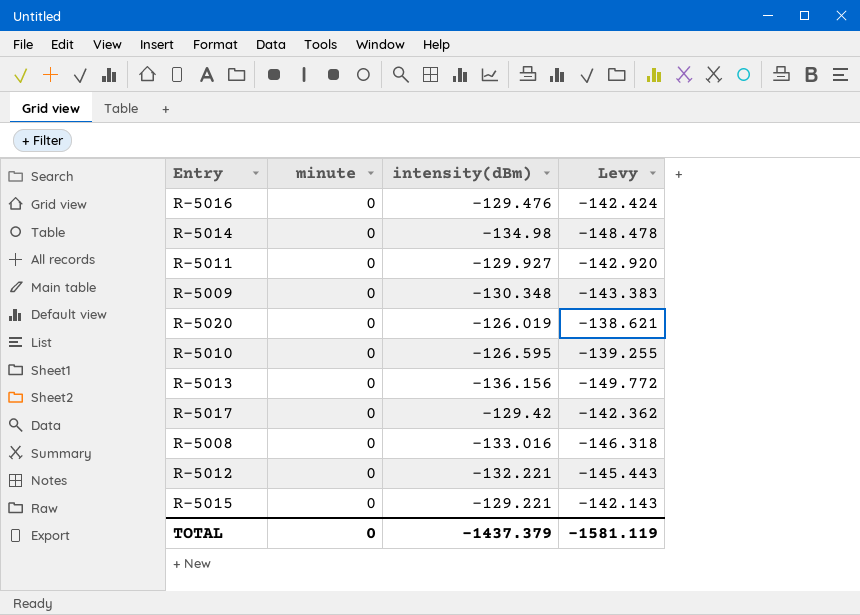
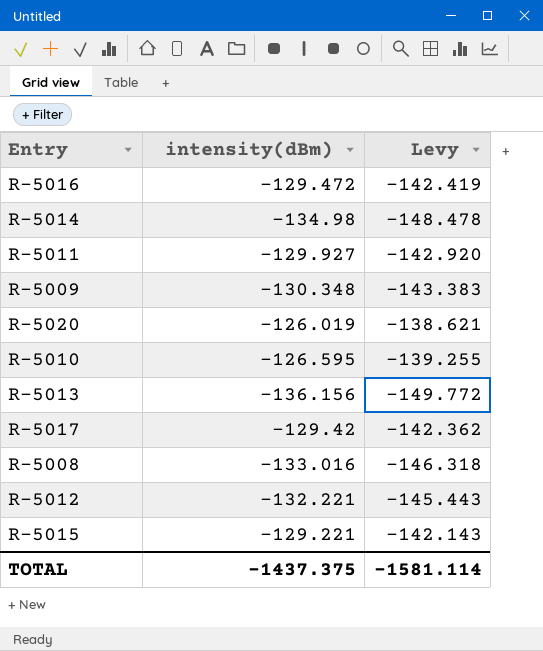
column minute | position: 2 -> none
R-5016 | intensity(dBm): -129.476 -> -129.472
R-5016 | Levy: -142.424 -> -142.419
TOTAL | intensity(dBm): -1437.379 -> -1437.375
TOTAL | Levy: -1581.119 -> -1581.114

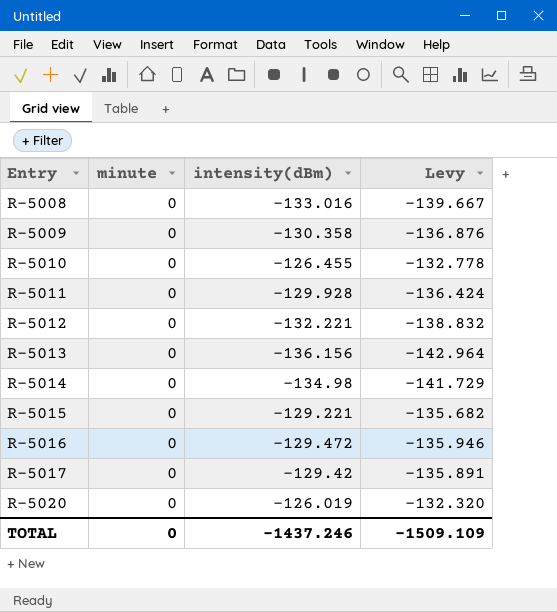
row order: none -> Entry ascending
column minute | position: none -> 2
column Levy | formula: [intensity(dBm)] * 1.1 -> [intensity(dBm)] * 1.05
R-5009 | intensity(dBm): -130.348 -> -130.358
R-5010 | intensity(dBm): -126.595 -> -126.455
R-5011 | intensity(dBm): -129.927 -> -129.928
TOTAL | intensity(dBm): -1437.375 -> -1437.246
TOTAL | Levy: -1581.114 -> -1509.109

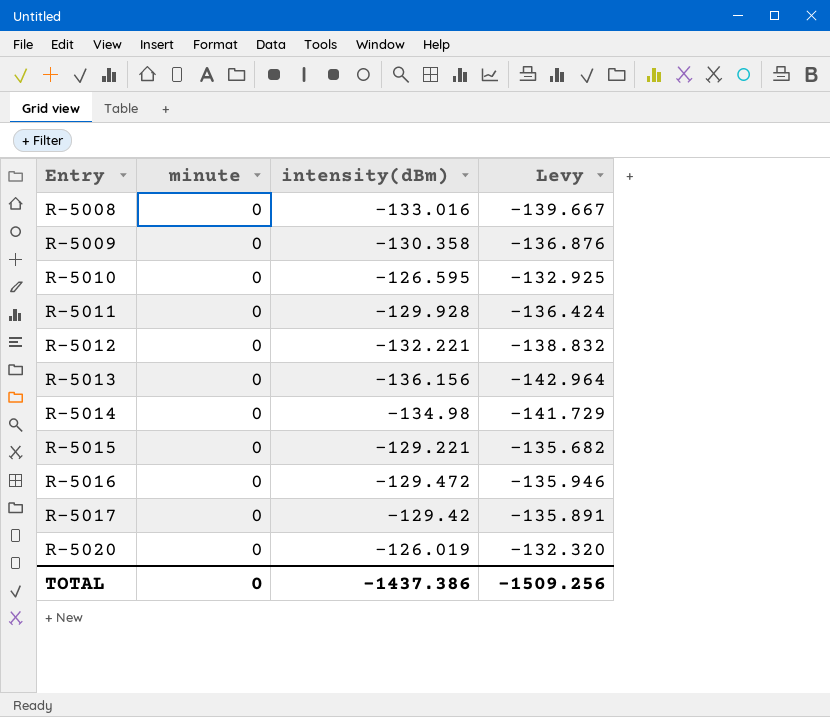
R-5010 | intensity(dBm): -126.455 -> -126.595
R-5010 | Levy: -132.778 -> -132.925
TOTAL | intensity(dBm): -1437.246 -> -1437.386
TOTAL | Levy: -1509.109 -> -1509.256

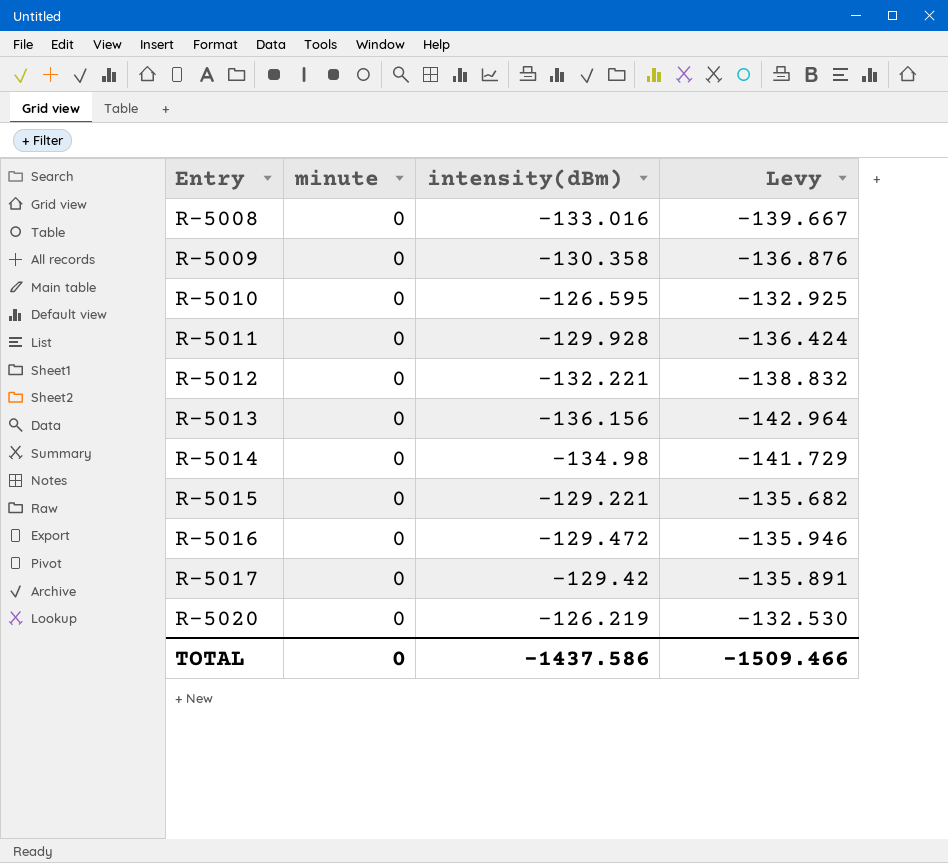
R-5020 | intensity(dBm): -126.019 -> -126.219
R-5020 | Levy: -132.320 -> -132.530
TOTAL | intensity(dBm): -1437.386 -> -1437.586
TOTAL | Levy: -1509.256 -> -1509.466

